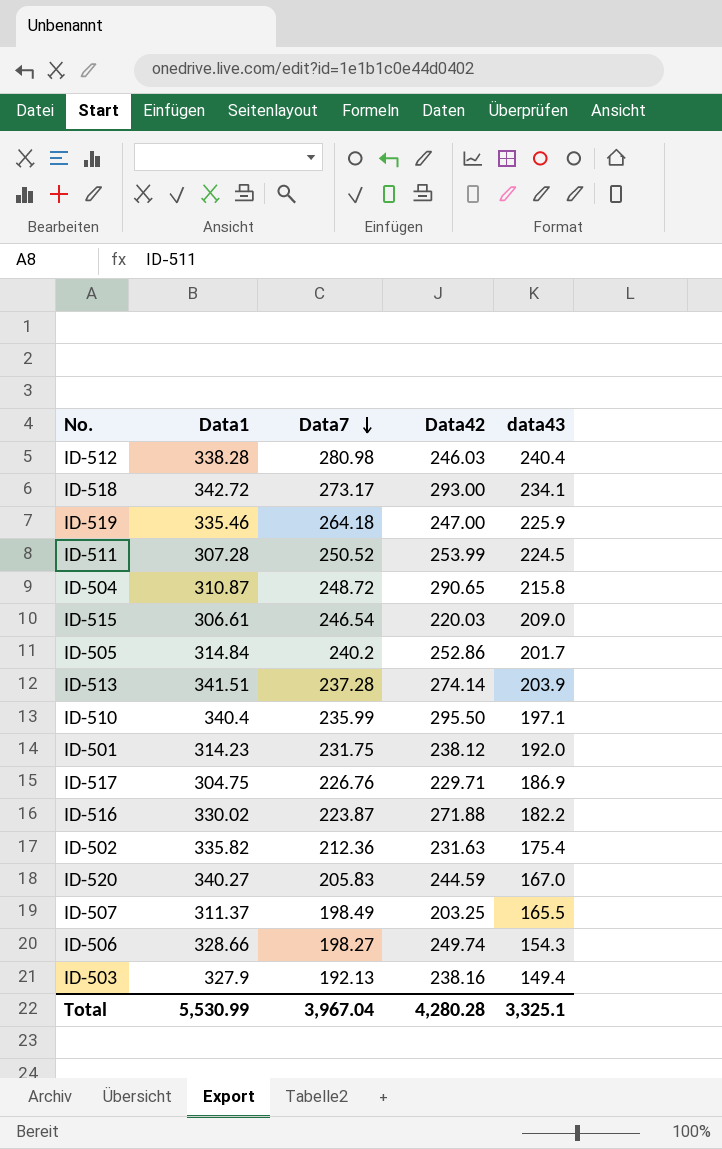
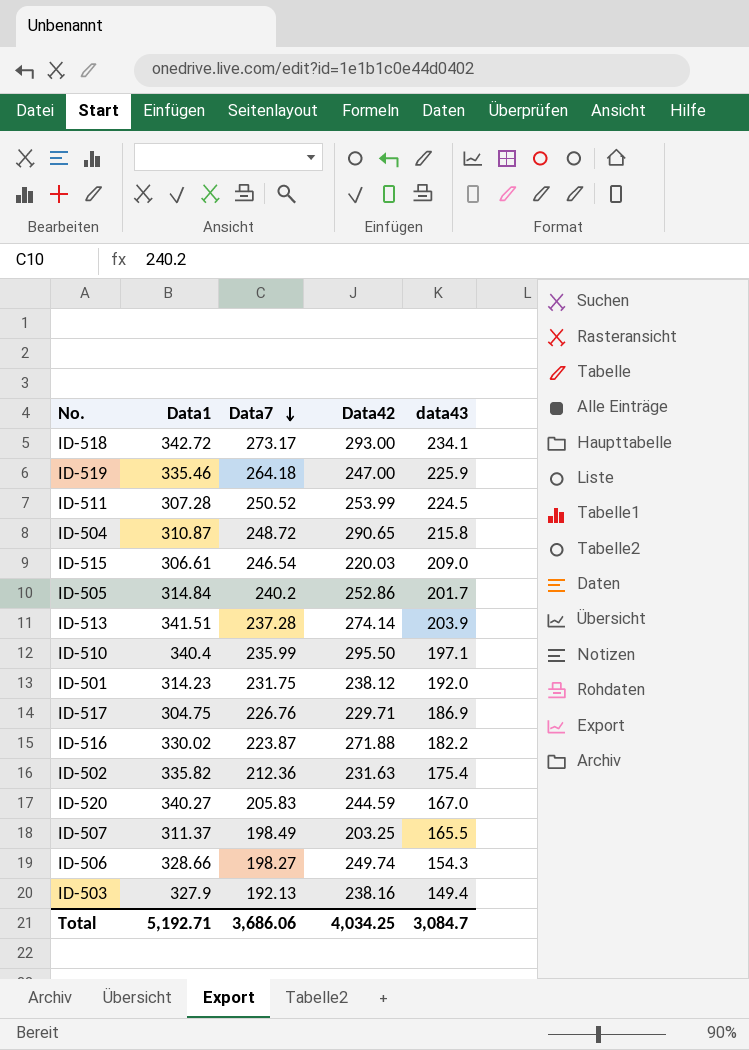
row ID-512: 338.28 | 280.98 | 246.03 | 240.4 -> none
Total | Data1: 5,530.99 -> 5,192.71
Total | Data7: 3,967.04 -> 3,686.06
Total | Data42: 4,280.28 -> 4,034.25
Total | data43: 3,325.1 -> 3,084.7

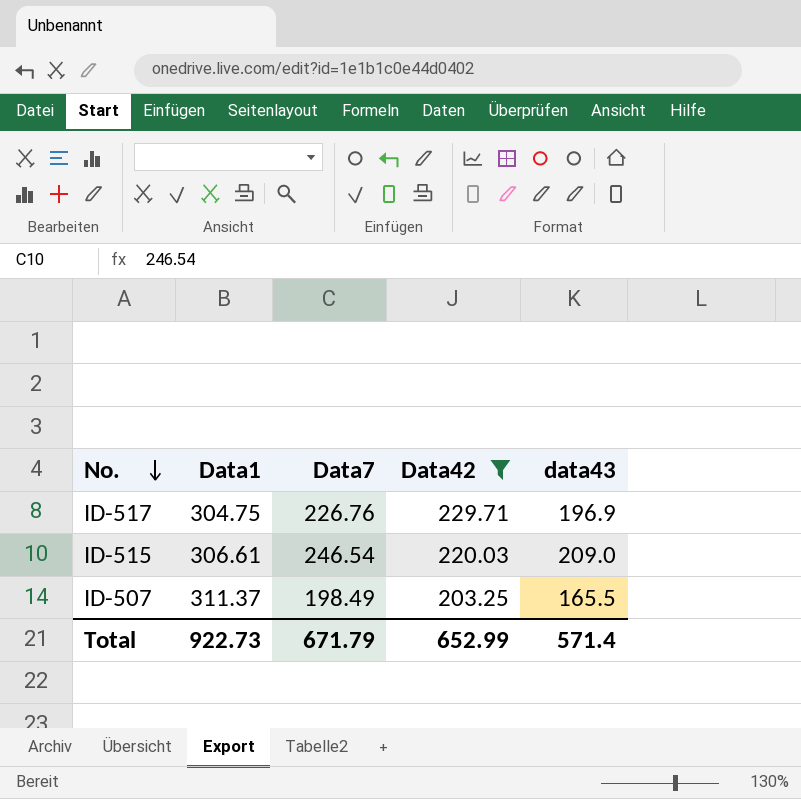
filter: none -> Data42 <= 229.71
row order: Data7 descending -> No. descending
ID-517 | data43: 186.9 -> 196.9
Total | Data1: 5,192.71 -> 922.73
Total | Data7: 3,686.06 -> 671.79
Total | Data42: 4,034.25 -> 652.99
Total | data43: 3,084.7 -> 571.4

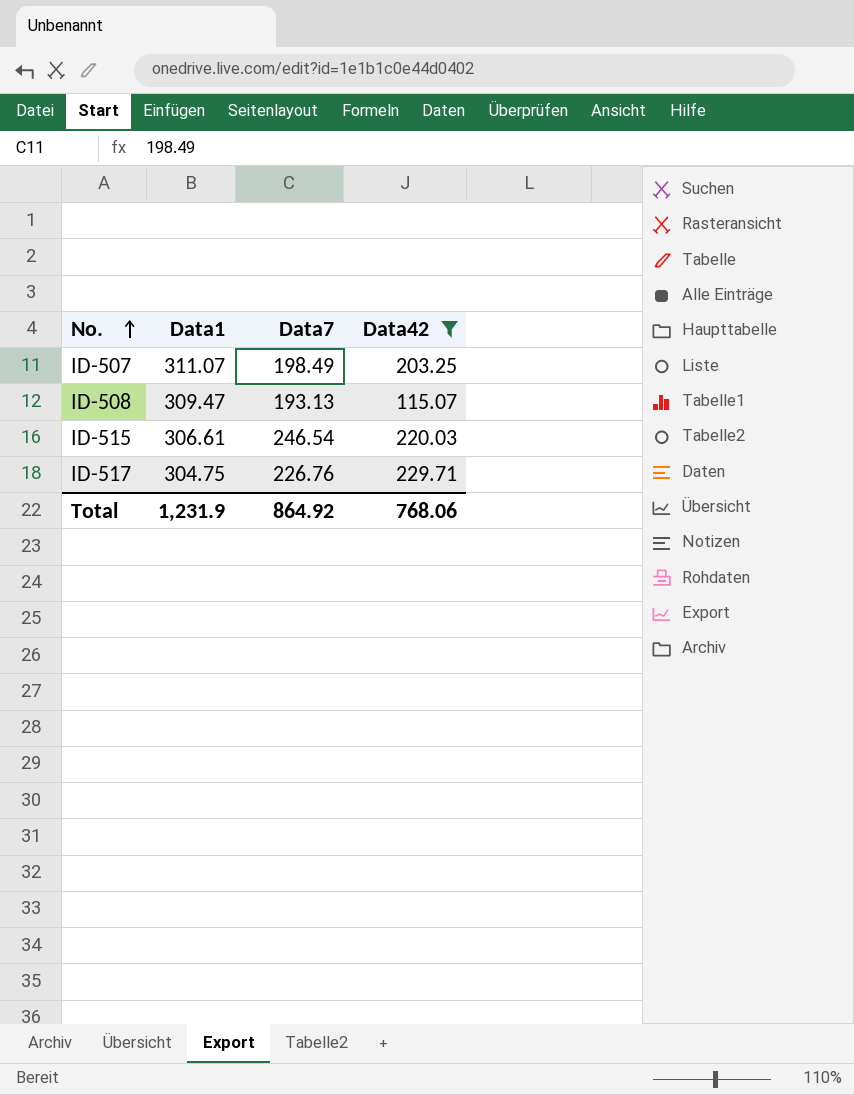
row order: No. descending -> No. ascending
column data43 | position: 5 -> none
ID-507 | Data1: 311.37 -> 311.07
row ID-508: none -> 309.47 | 193.13 | 115.07
Total | Data1: 922.73 -> 1,231.9
Total | Data7: 671.79 -> 864.92
Total | Data42: 652.99 -> 768.06

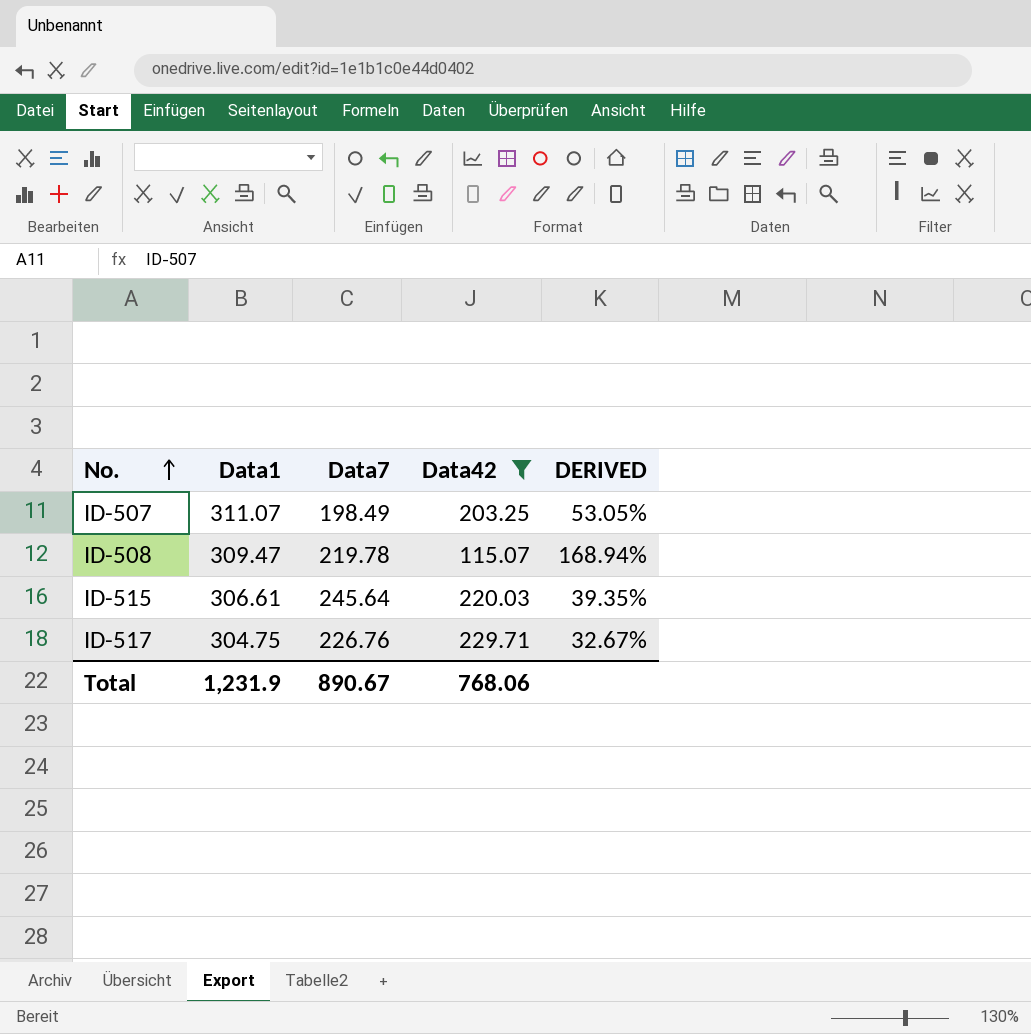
column DERIVED | formula: none -> ([Data1] - [Data42]) / [Data42]
ID-508 | Data7: 193.13 -> 219.78
ID-515 | Data7: 246.54 -> 245.64
Total | Data7: 864.92 -> 890.67

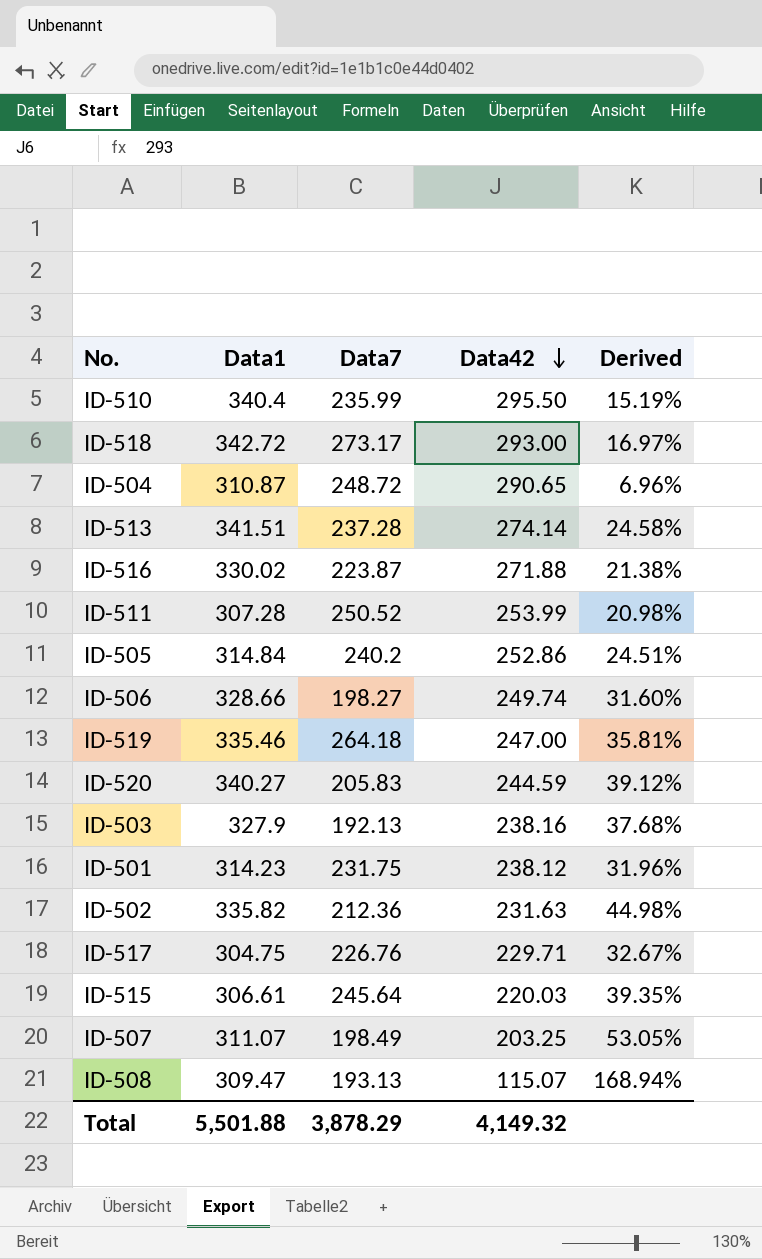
filter: Data42 <= 229.71 -> none
row order: No. ascending -> Data42 descending
column name: DERIVED -> Derived
ID-508 | Data7: 219.78 -> 193.13
Total | Data1: 1,231.9 -> 5,501.88
Total | Data7: 890.67 -> 3,878.29
Total | Data42: 768.06 -> 4,149.32

